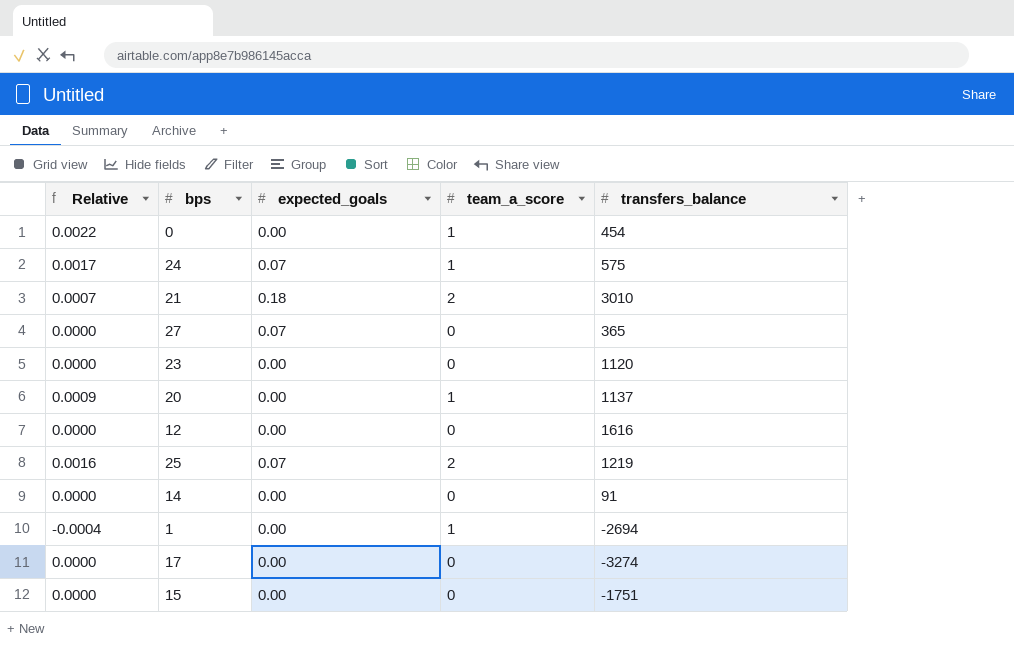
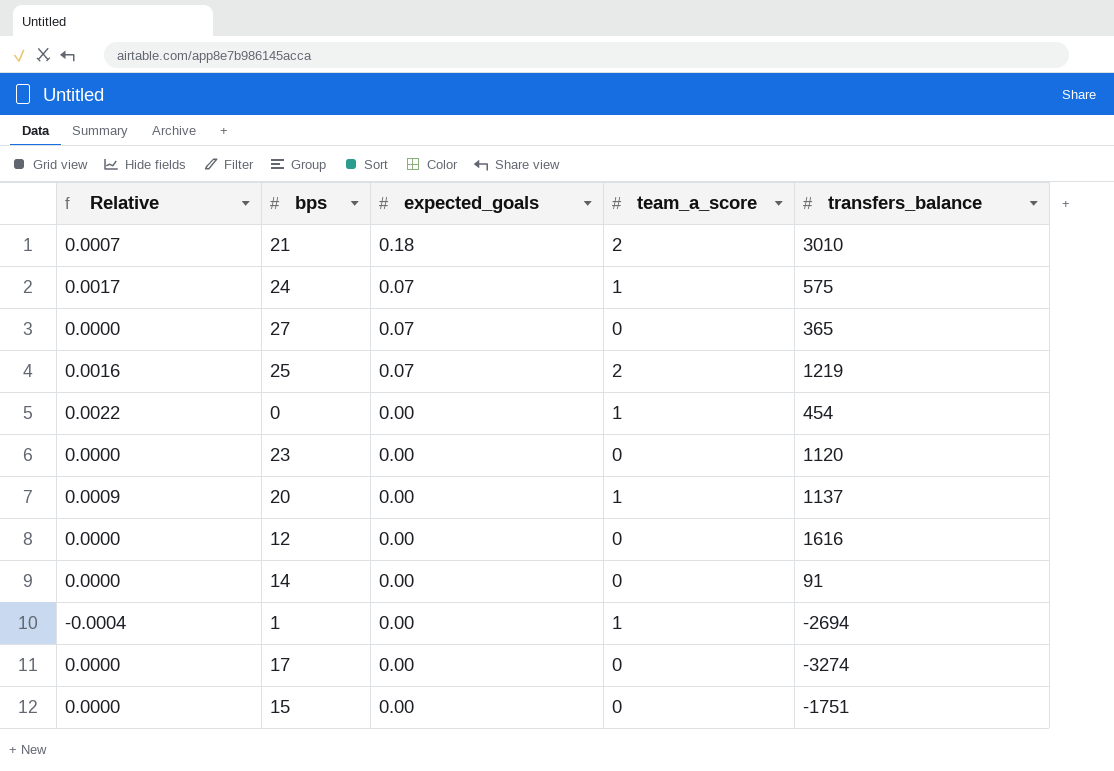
row order: none -> expected_goals descending

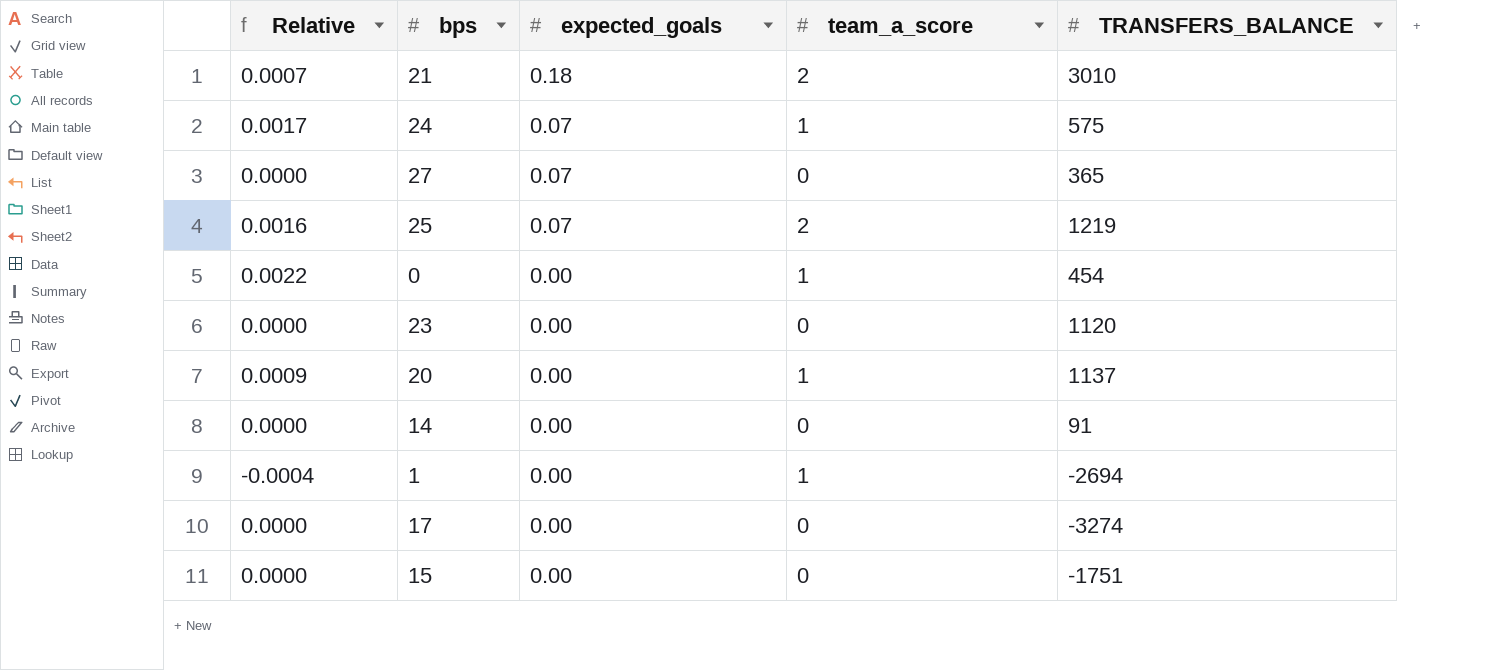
column name: transfers_balance -> TRANSFERS_BALANCE
row 12: 0.0000 | 0.00 | 0 | 1616 -> none

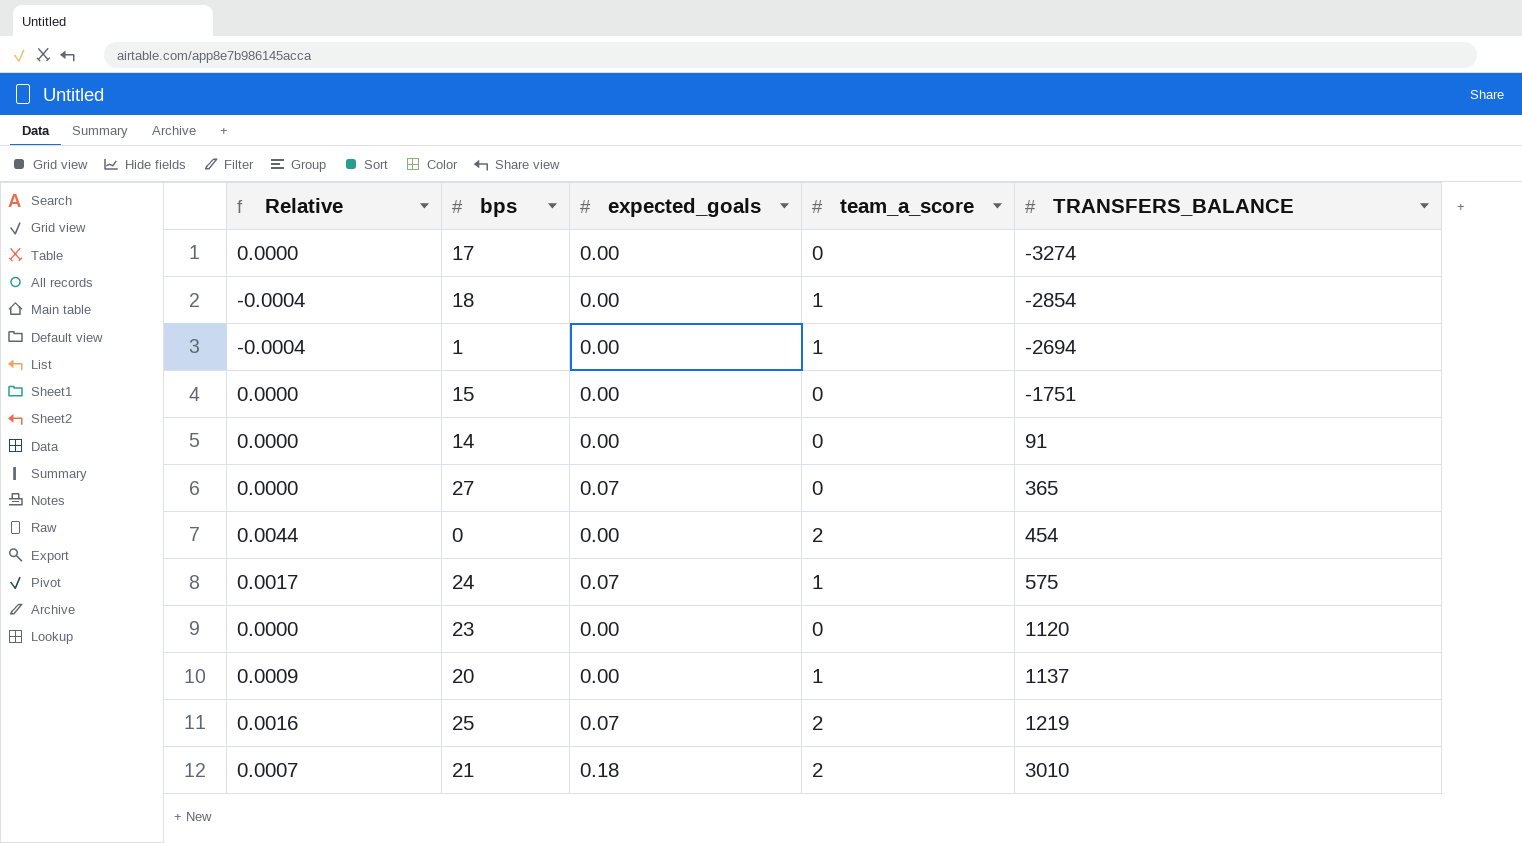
row order: expected_goals descending -> TRANSFERS_BALANCE ascending
row 18: none -> -0.0004 | 0.00 | 1 | -2854
0 | Relative: 0.0022 -> 0.0044
0 | team_a_score: 1 -> 2

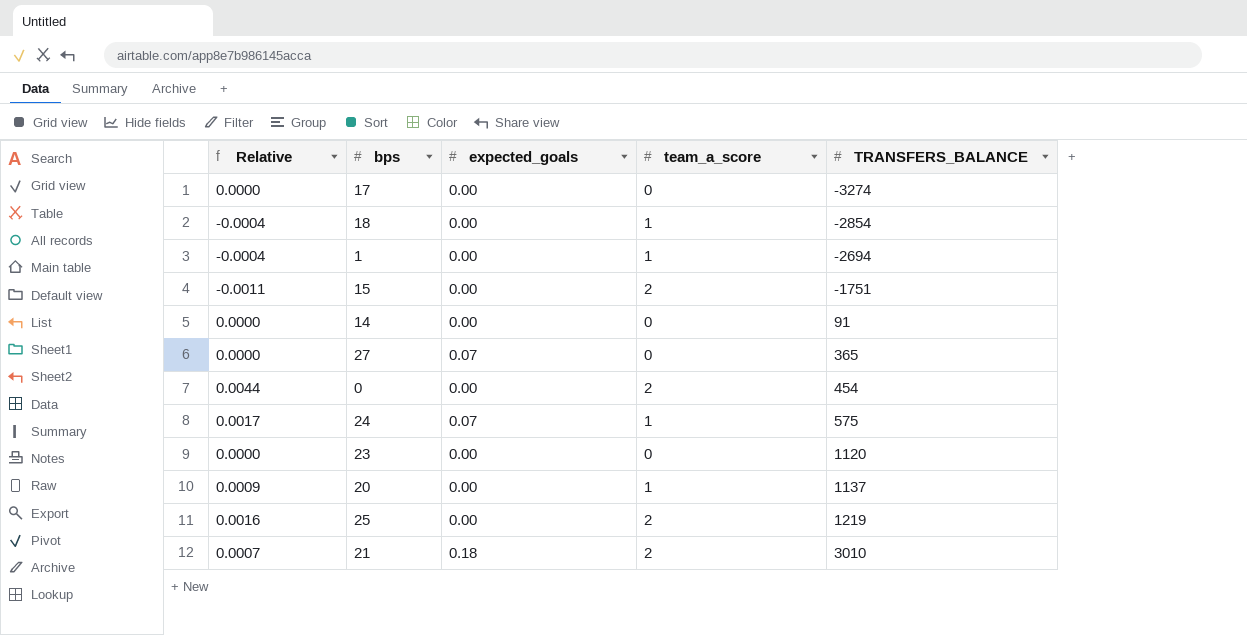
15 | Relative: 0.0000 -> -0.0011
15 | team_a_score: 0 -> 2
25 | expected_goals: 0.07 -> 0.00

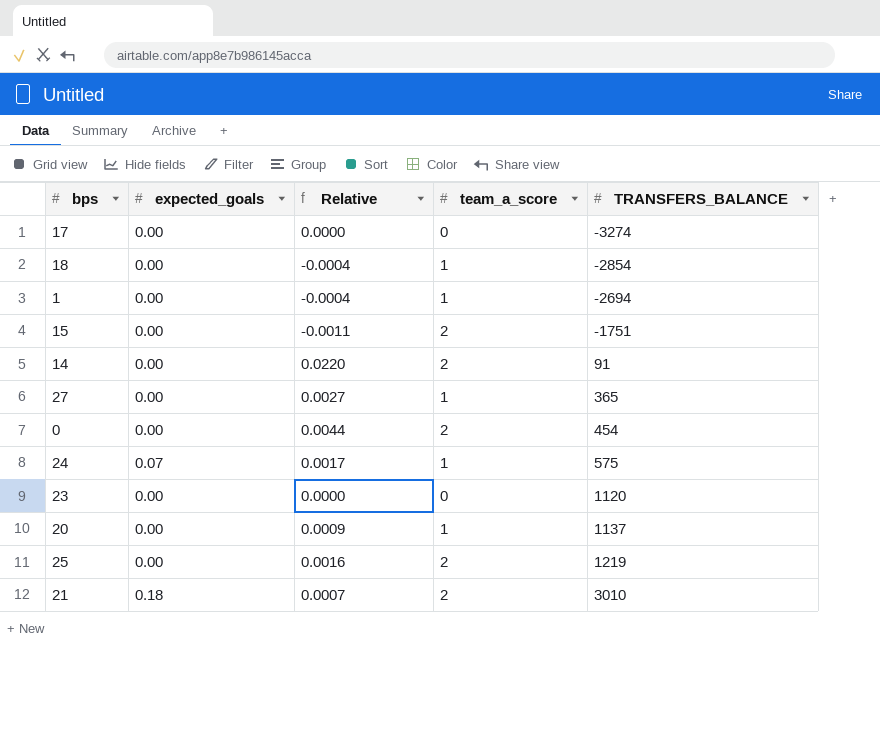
column Relative | position: 1 -> 3
14 | Relative: 0.0000 -> 0.0220
14 | team_a_score: 0 -> 2
27 | expected_goals: 0.07 -> 0.00
27 | Relative: 0.0000 -> 0.0027
27 | team_a_score: 0 -> 1

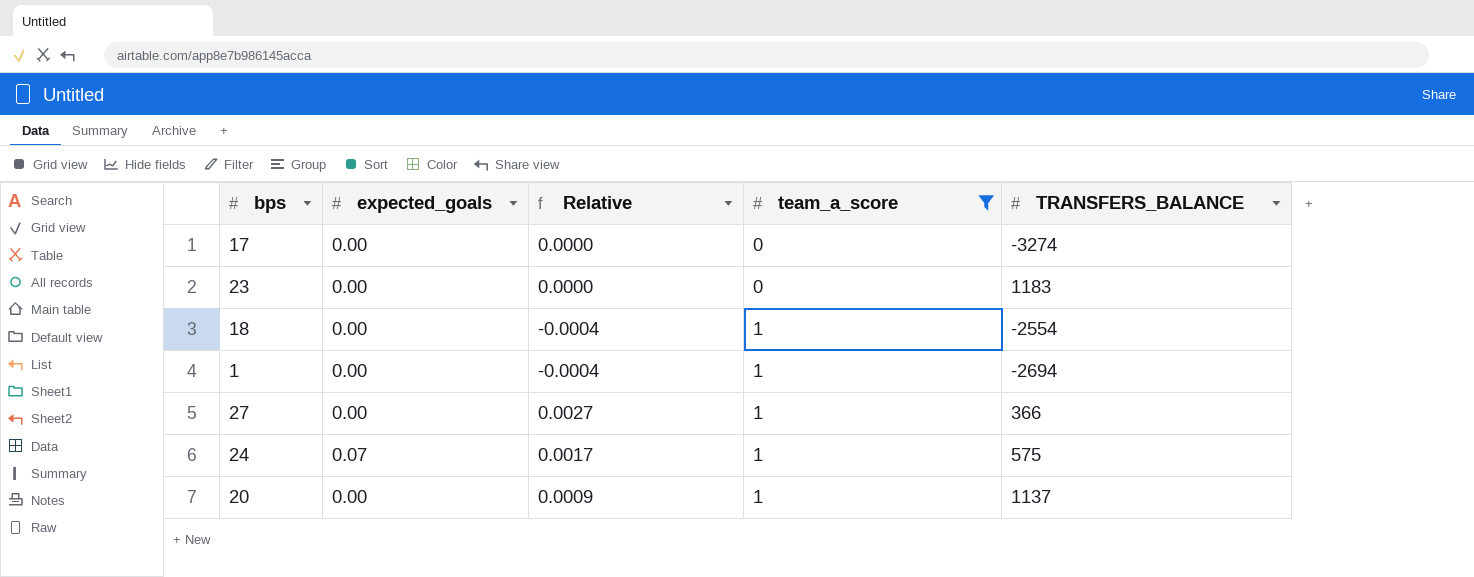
filter: none -> team_a_score != 2
row order: TRANSFERS_BALANCE ascending -> team_a_score ascending
23 | TRANSFERS_BALANCE: 1120 -> 1183
18 | TRANSFERS_BALANCE: -2854 -> -2554
27 | TRANSFERS_BALANCE: 365 -> 366

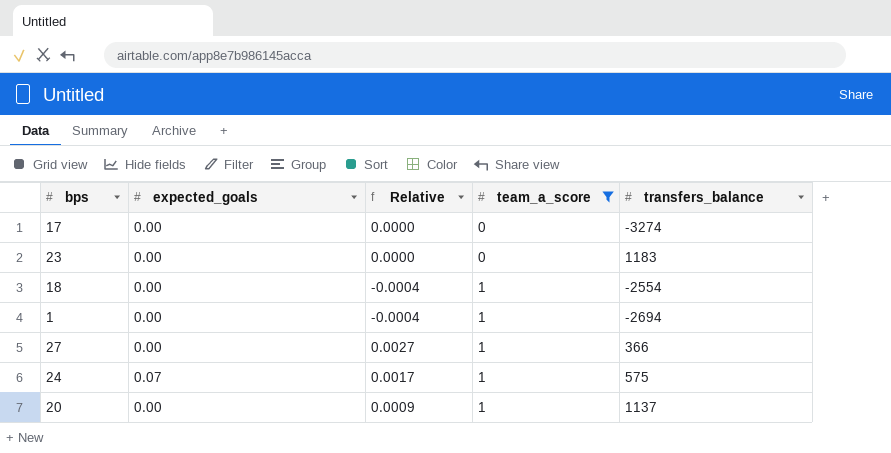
column name: TRANSFERS_BALANCE -> transfers_balance

